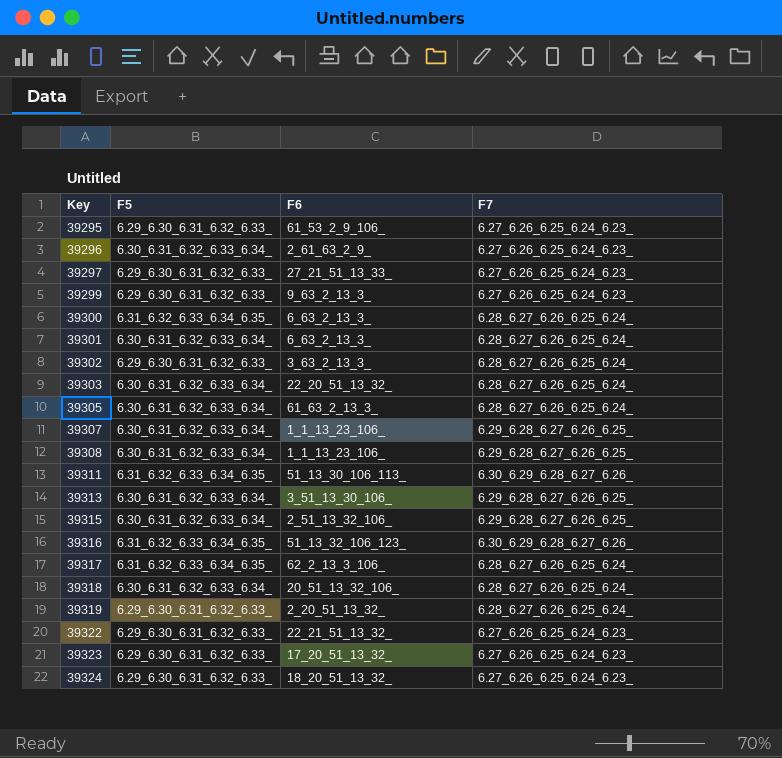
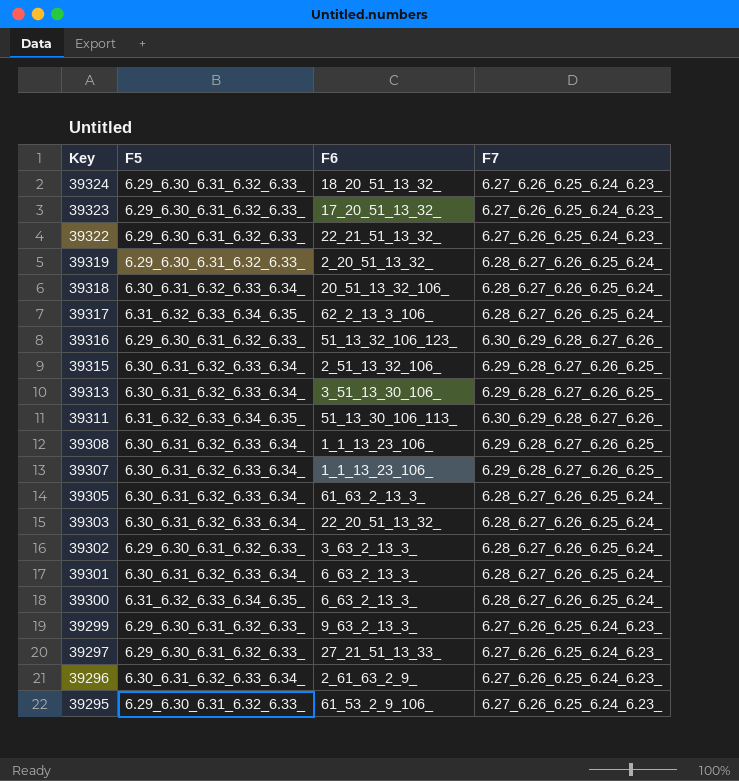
row order: Key ascending -> Key descending
39316 | F5: 6.31_6.32_6.33_6.34_6.35_ -> 6.29_6.30_6.31_6.32_6.33_

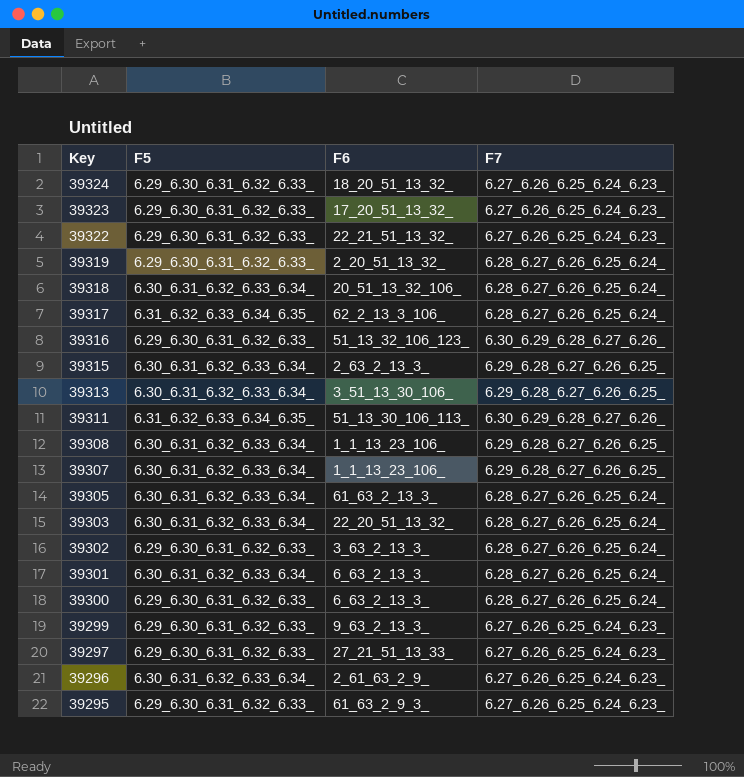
39315 | F6: 2_51_13_32_106_ -> 2_63_2_13_3_
39300 | F5: 6.31_6.32_6.33_6.34_6.35_ -> 6.29_6.30_6.31_6.32_6.33_
39295 | F6: 61_53_2_9_106_ -> 61_63_2_9_3_

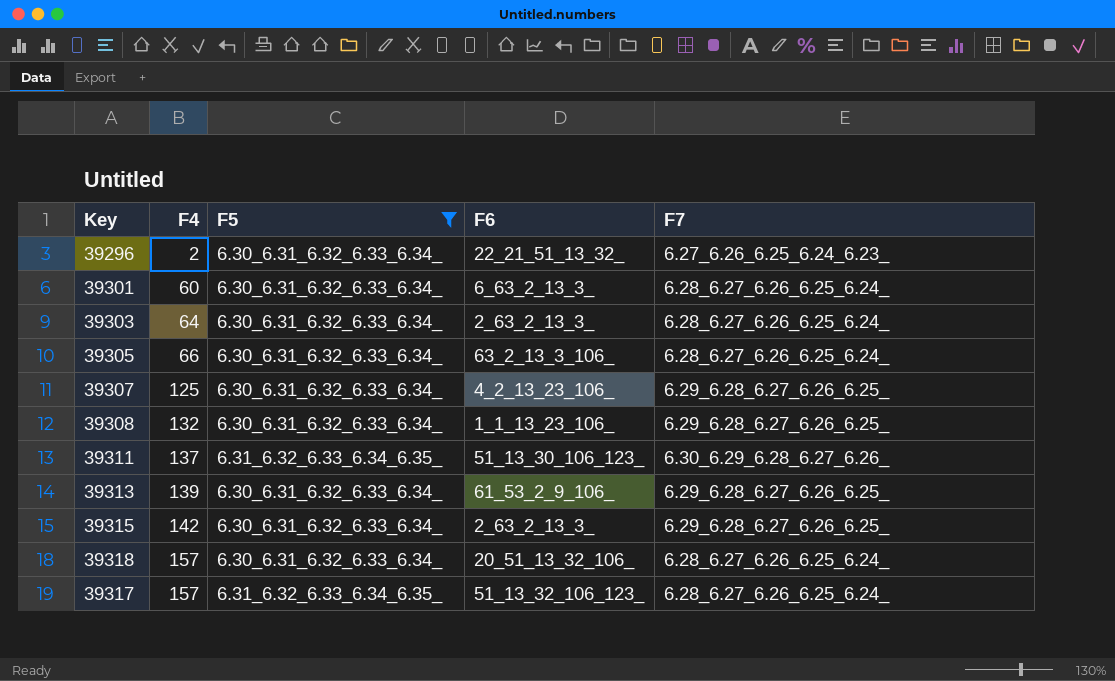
filter: none -> F5 != 6.29_6.30_6.31_6.32_6.33_
row order: Key descending -> F4 ascending
column F4 | position: none -> 2
39296 | F6: 2_61_63_2_9_ -> 22_21_51_13_32_
39303 | F6: 22_20_51_13_32_ -> 2_63_2_13_3_
39305 | F6: 61_63_2_13_3_ -> 63_2_13_3_106_
39307 | F6: 1_1_13_23_106_ -> 4_2_13_23_106_
39311 | F6: 51_13_30_106_113_ -> 51_13_30_106_123_
39313 | F6: 3_51_13_30_106_ -> 61_53_2_9_106_
39317 | F6: 62_2_13_3_106_ -> 51_13_32_106_123_

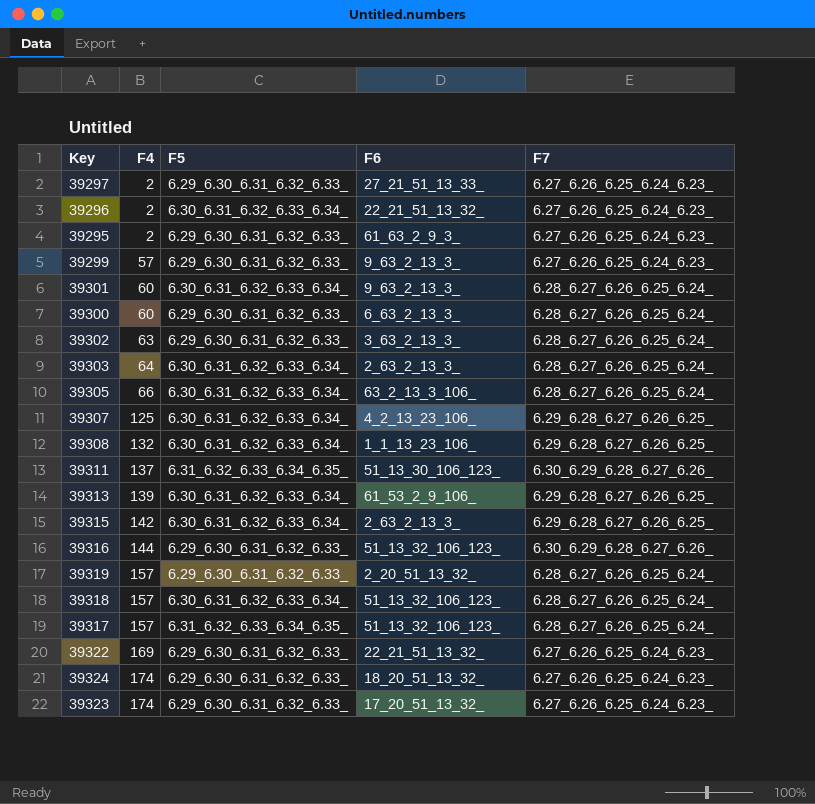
filter: F5 != 6.29_6.30_6.31_6.32_6.33_ -> none
39301 | F6: 6_63_2_13_3_ -> 9_63_2_13_3_
39318 | F6: 20_51_13_32_106_ -> 51_13_32_106_123_

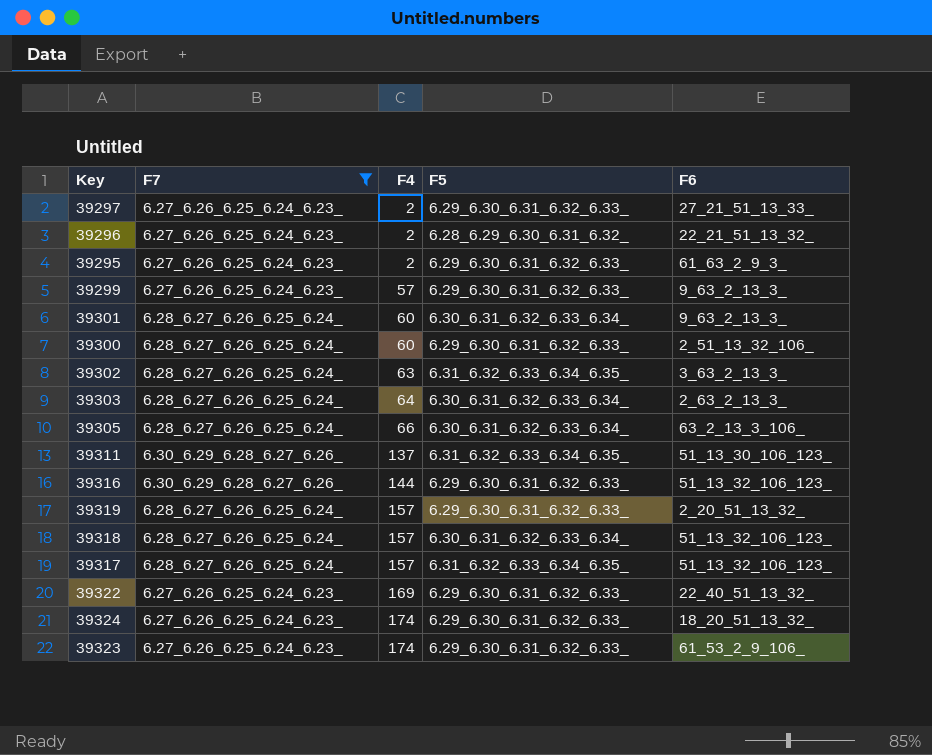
filter: none -> F7 != 6.29_6.28_6.27_6.26_6.25_
column F7 | position: 5 -> 2
39296 | F5: 6.30_6.31_6.32_6.33_6.34_ -> 6.28_6.29_6.30_6.31_6.32_
39300 | F6: 6_63_2_13_3_ -> 2_51_13_32_106_
39302 | F5: 6.29_6.30_6.31_6.32_6.33_ -> 6.31_6.32_6.33_6.34_6.35_
39322 | F6: 22_21_51_13_32_ -> 22_40_51_13_32_
39323 | F6: 17_20_51_13_32_ -> 61_53_2_9_106_

